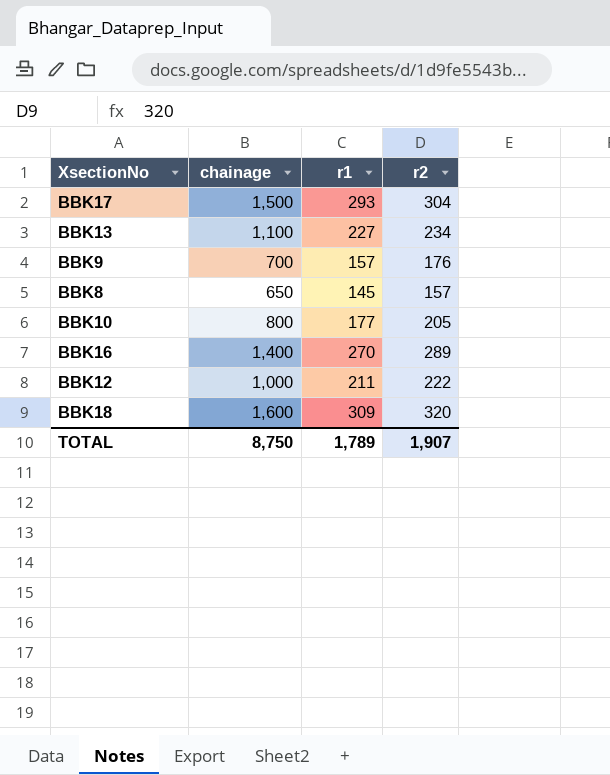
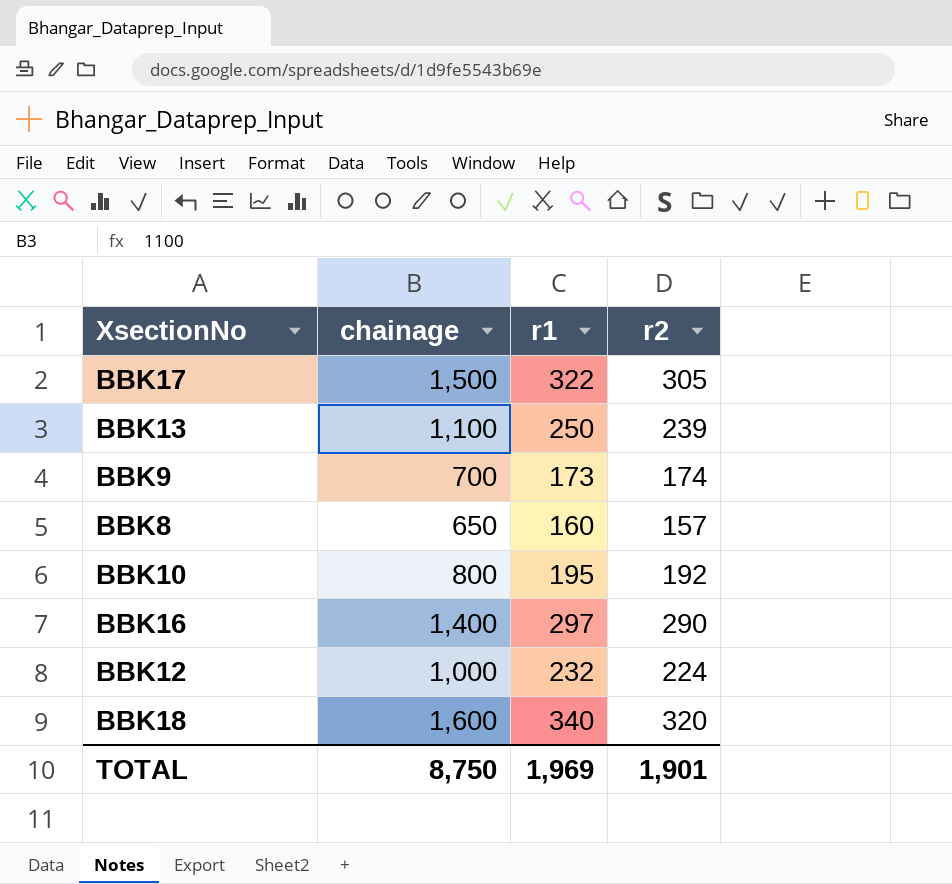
BBK17 | r1: 293 -> 322
BBK17 | r2: 304 -> 305
BBK13 | r1: 227 -> 250
BBK13 | r2: 234 -> 239
BBK9 | r1: 157 -> 173
BBK9 | r2: 176 -> 174
BBK8 | r1: 145 -> 160
BBK10 | r1: 177 -> 195
BBK10 | r2: 205 -> 192
BBK16 | r1: 270 -> 297
BBK16 | r2: 289 -> 290
BBK12 | r1: 211 -> 232
BBK12 | r2: 222 -> 224
BBK18 | r1: 309 -> 340
TOTAL | r1: 1,789 -> 1,969
TOTAL | r2: 1,907 -> 1,901

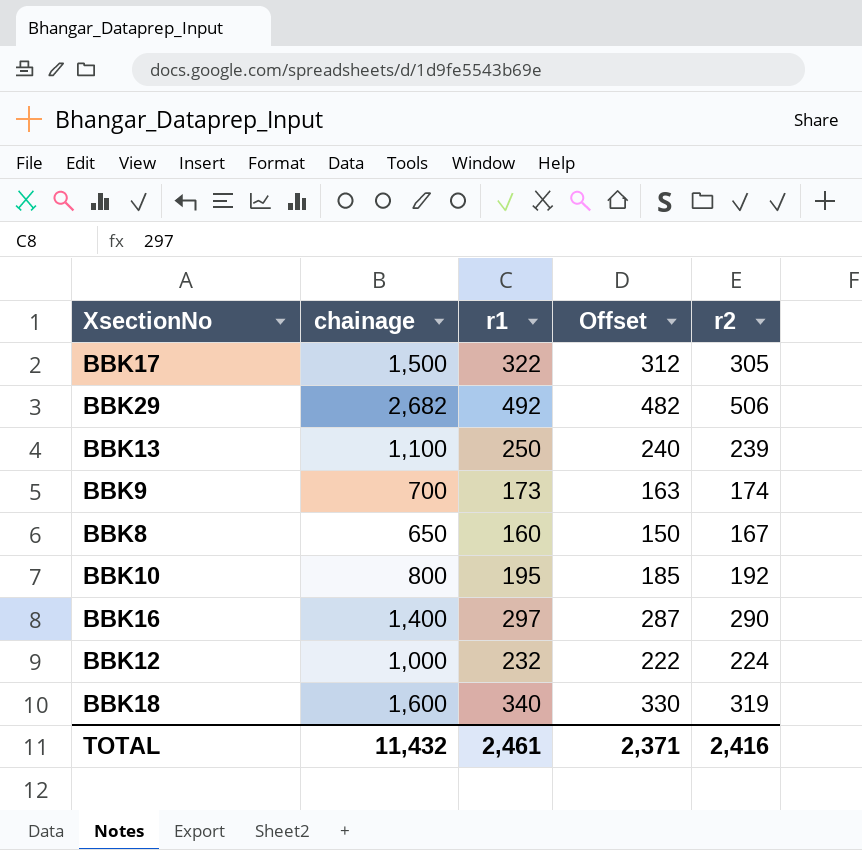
column Offset | formula: none -> [r1] - 10
row BBK29: none -> 2,682 | 492 | 482 | 506
BBK8 | r2: 157 -> 167
BBK18 | r2: 320 -> 319
TOTAL | chainage: 8,750 -> 11,432
TOTAL | r1: 1,969 -> 2,461
TOTAL | r2: 1,901 -> 2,416

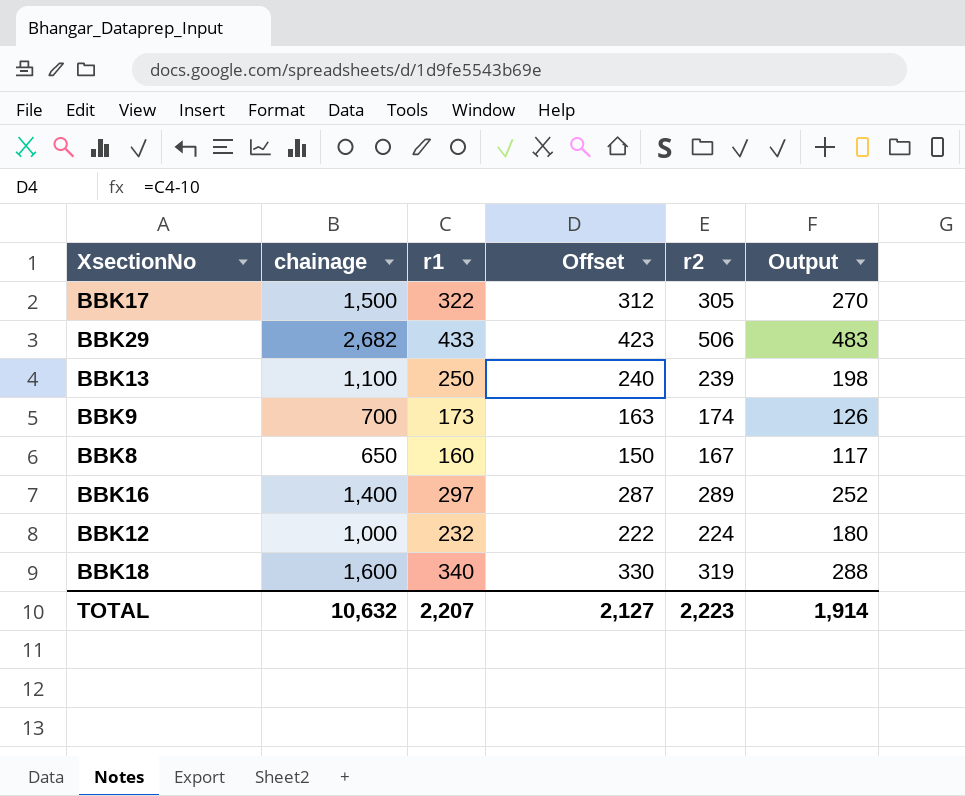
column Output | formula: none -> [chainage] * 0.18
row BBK10: 800 | 195 | 185 | 192 -> none
BBK29 | r1: 492 -> 433
BBK29 | Offset: 482 -> 423
BBK16 | r2: 290 -> 289
TOTAL | chainage: 11,432 -> 10,632
TOTAL | r1: 2,461 -> 2,207
TOTAL | Offset: 2,371 -> 2,127
TOTAL | r2: 2,416 -> 2,223

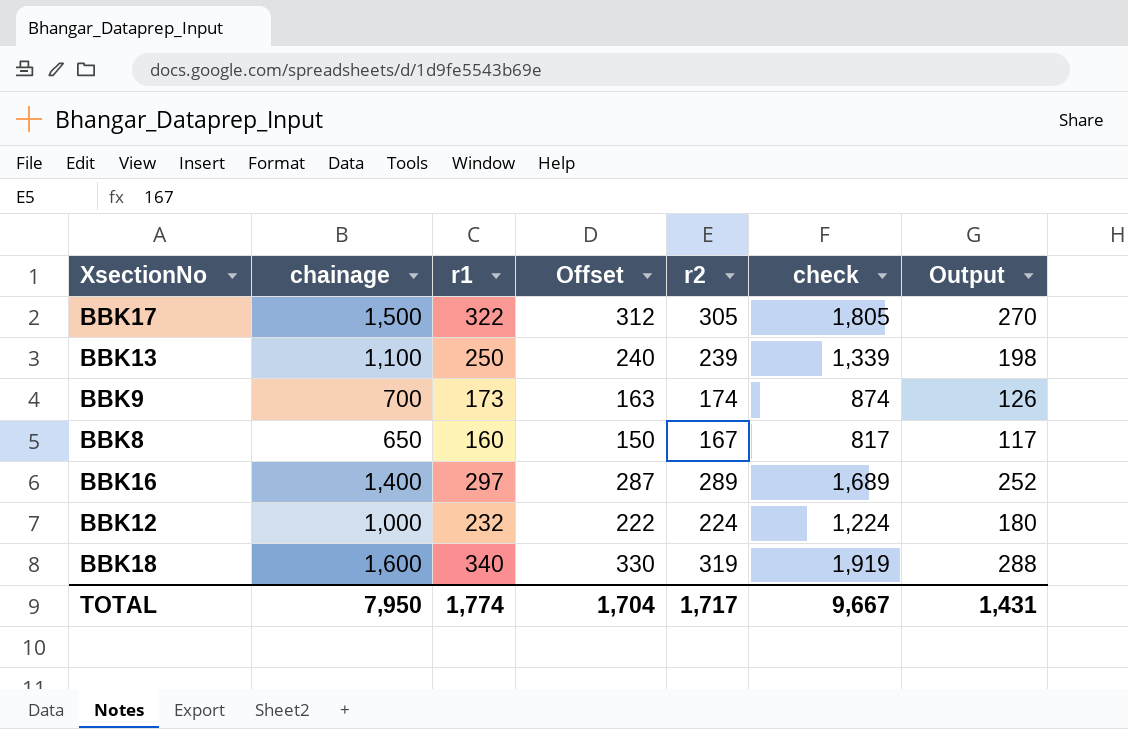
column check | formula: none -> [chainage] + [r2]
row BBK29: 2,682 | 433 | 423 | 506 | 483 -> none
TOTAL | chainage: 10,632 -> 7,950
TOTAL | r1: 2,207 -> 1,774
TOTAL | Offset: 2,127 -> 1,704
TOTAL | r2: 2,223 -> 1,717
TOTAL | Output: 1,914 -> 1,431

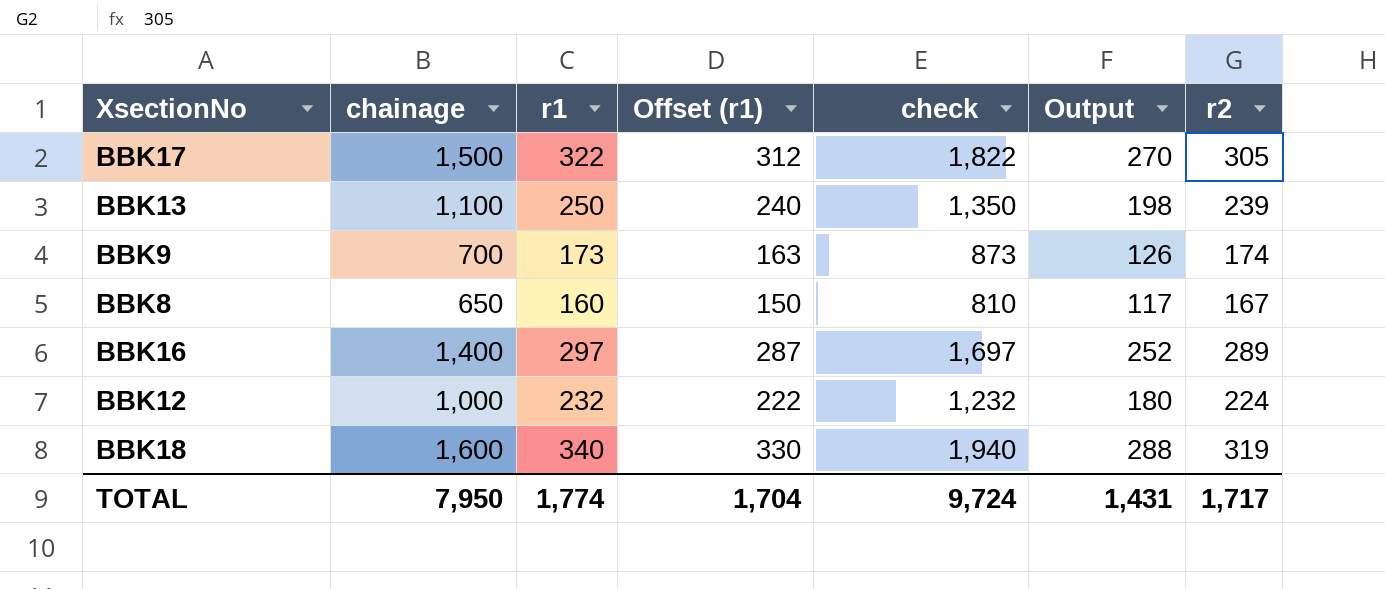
column name: Offset -> Offset (r1)
column check | formula: [chainage] + [r2] -> [chainage] + [r1]
column r2 | position: 5 -> 7
TOTAL | check: 9,667 -> 9,724

